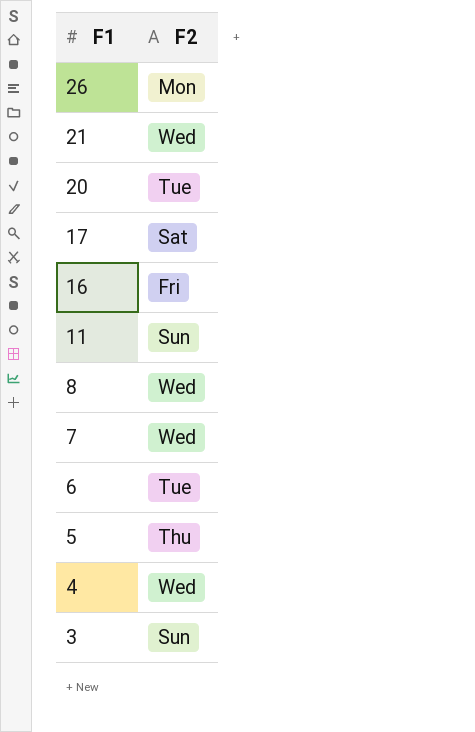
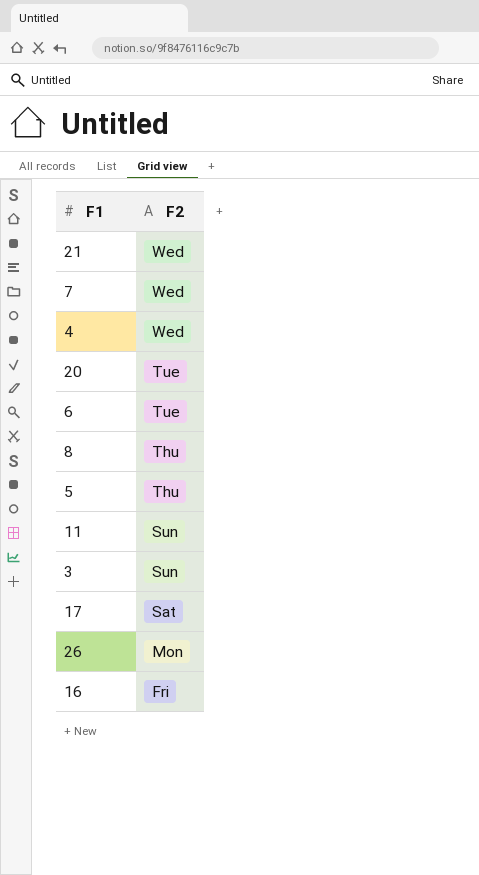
row order: F1 descending -> F2 descending
8 | F2: Wed -> Thu

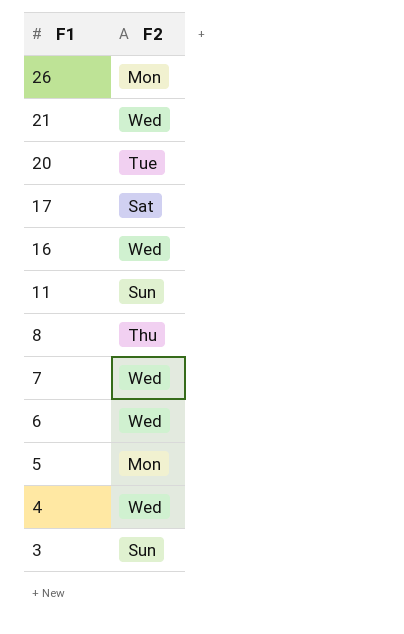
row order: F2 descending -> F1 descending
16 | F2: Fri -> Wed
6 | F2: Tue -> Wed
5 | F2: Thu -> Mon

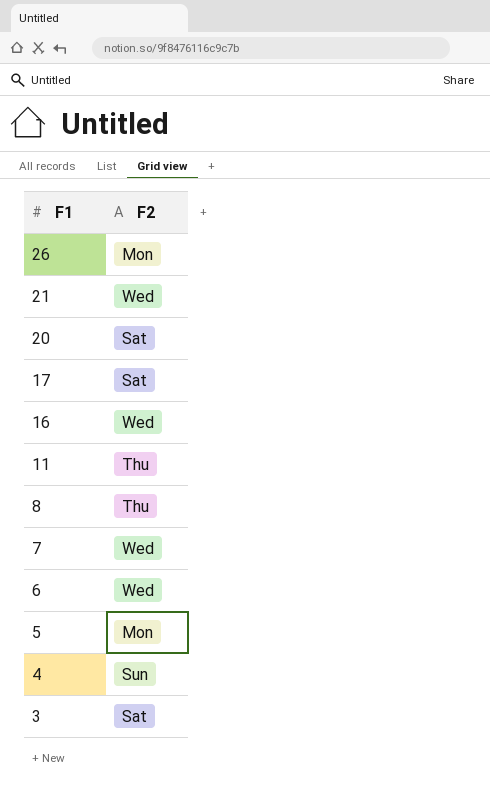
20 | F2: Tue -> Sat
11 | F2: Sun -> Thu
4 | F2: Wed -> Sun
3 | F2: Sun -> Sat

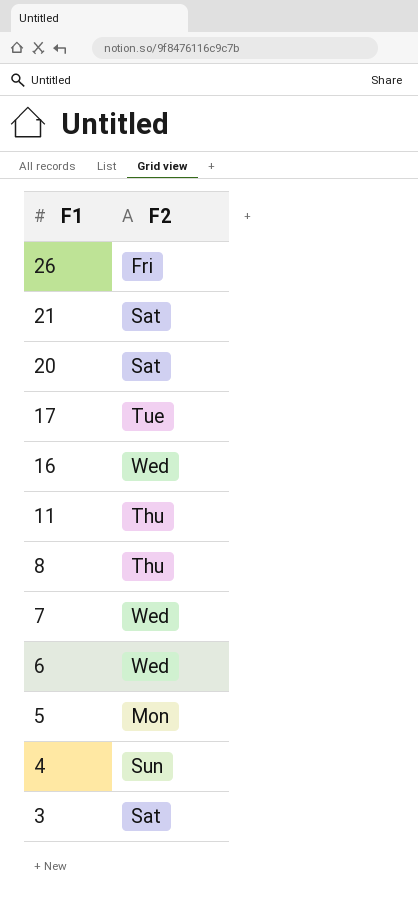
26 | F2: Mon -> Fri
21 | F2: Wed -> Sat
17 | F2: Sat -> Tue

